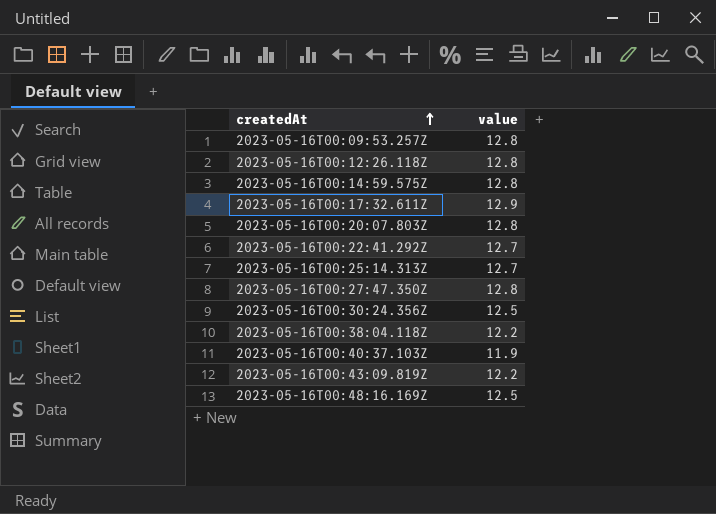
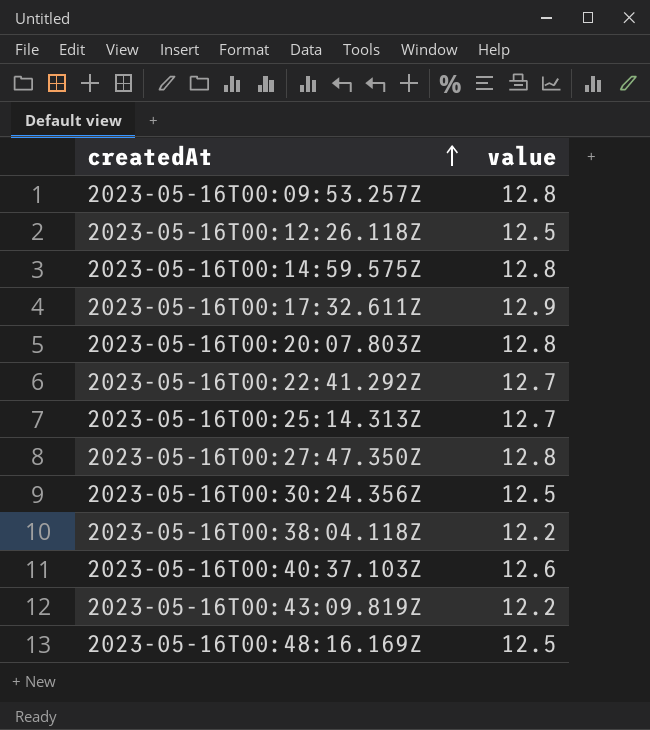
2023-05-16T00:12:26.118Z | value: 12.8 -> 12.5
2023-05-16T00:40:37.103Z | value: 11.9 -> 12.6

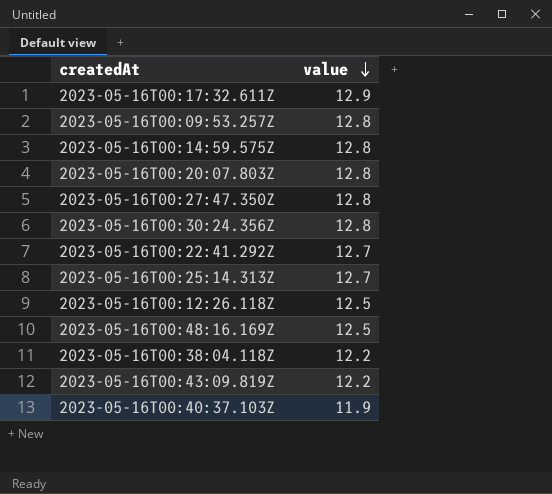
row order: createdAt ascending -> value descending
2023-05-16T00:30:24.356Z | value: 12.5 -> 12.8
2023-05-16T00:40:37.103Z | value: 12.6 -> 11.9

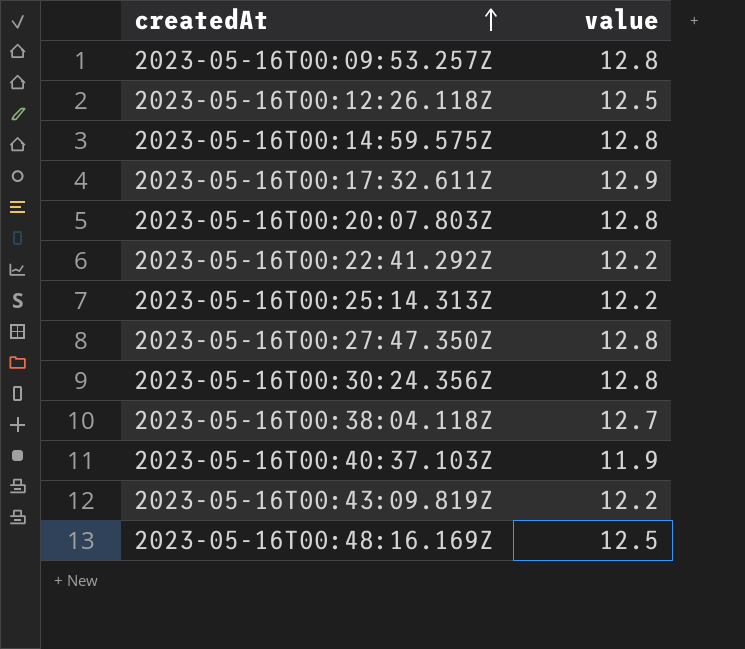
row order: value descending -> createdAt ascending
2023-05-16T00:22:41.292Z | value: 12.7 -> 12.2
2023-05-16T00:25:14.313Z | value: 12.7 -> 12.2
2023-05-16T00:38:04.118Z | value: 12.2 -> 12.7

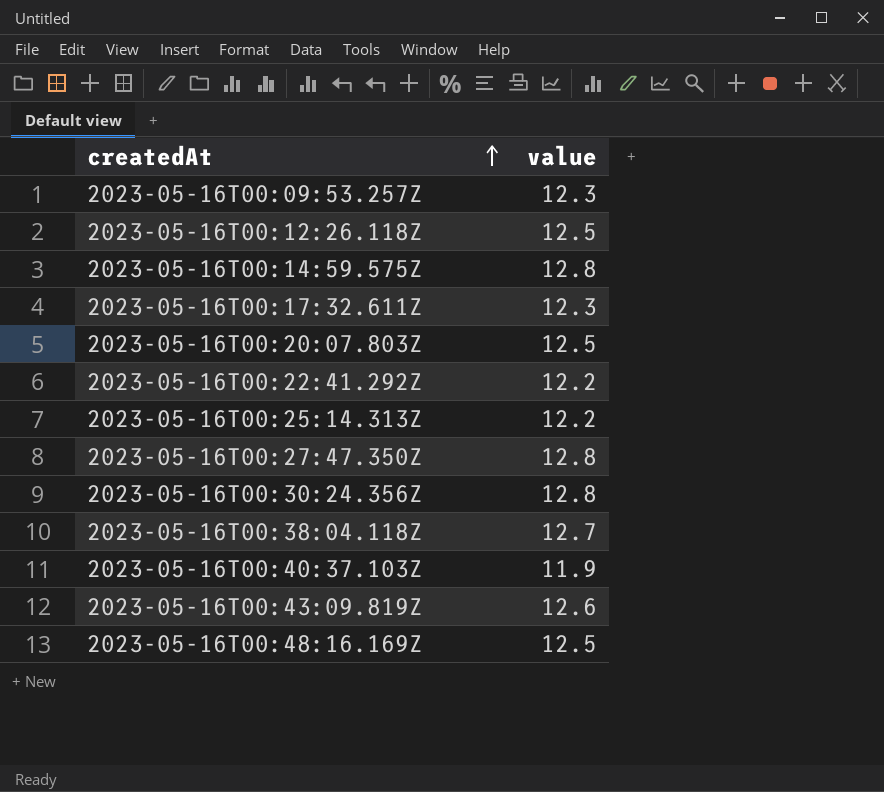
2023-05-16T00:09:53.257Z | value: 12.8 -> 12.3
2023-05-16T00:17:32.611Z | value: 12.9 -> 12.3
2023-05-16T00:20:07.803Z | value: 12.8 -> 12.5
2023-05-16T00:43:09.819Z | value: 12.2 -> 12.6

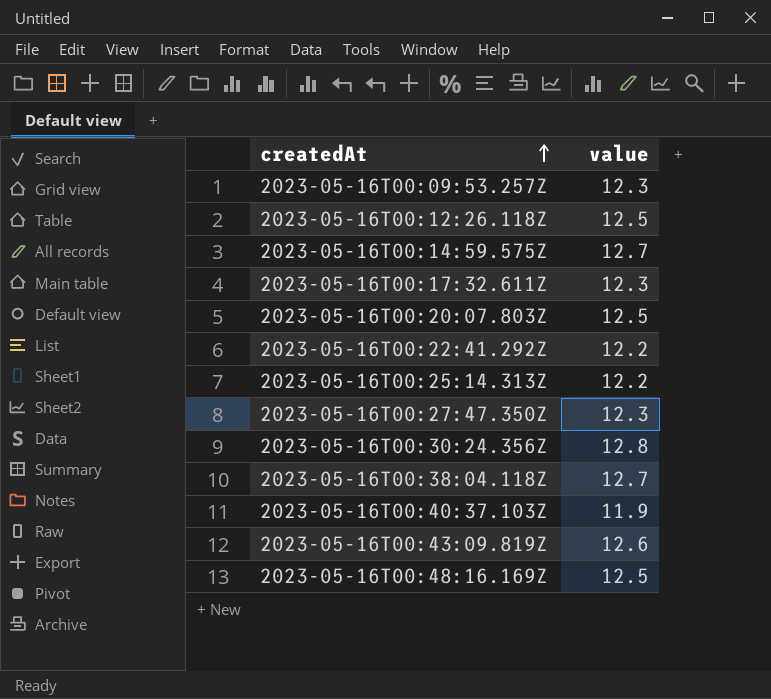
2023-05-16T00:14:59.575Z | value: 12.8 -> 12.7
2023-05-16T00:27:47.350Z | value: 12.8 -> 12.3

